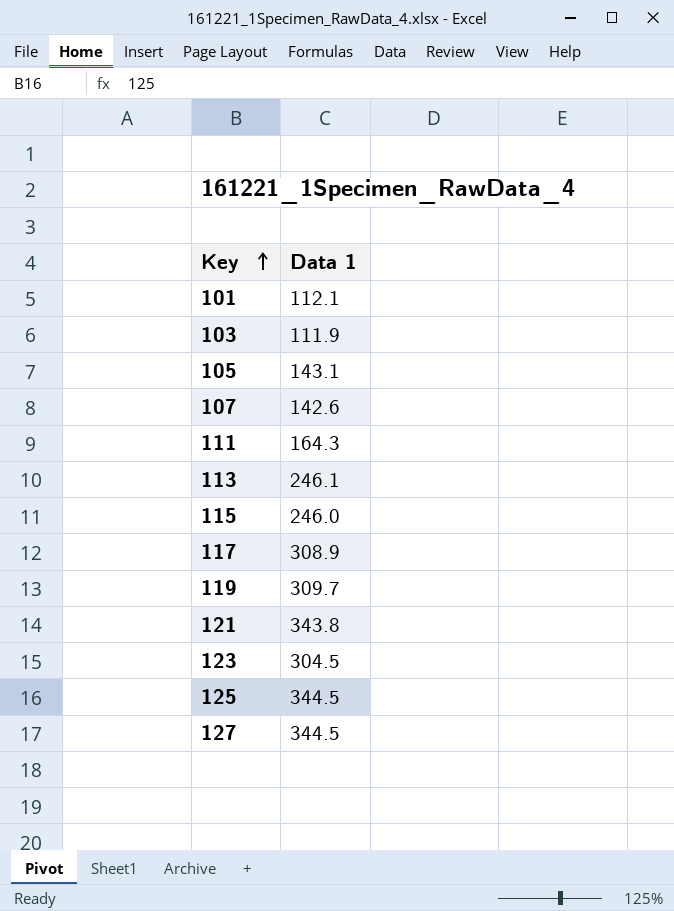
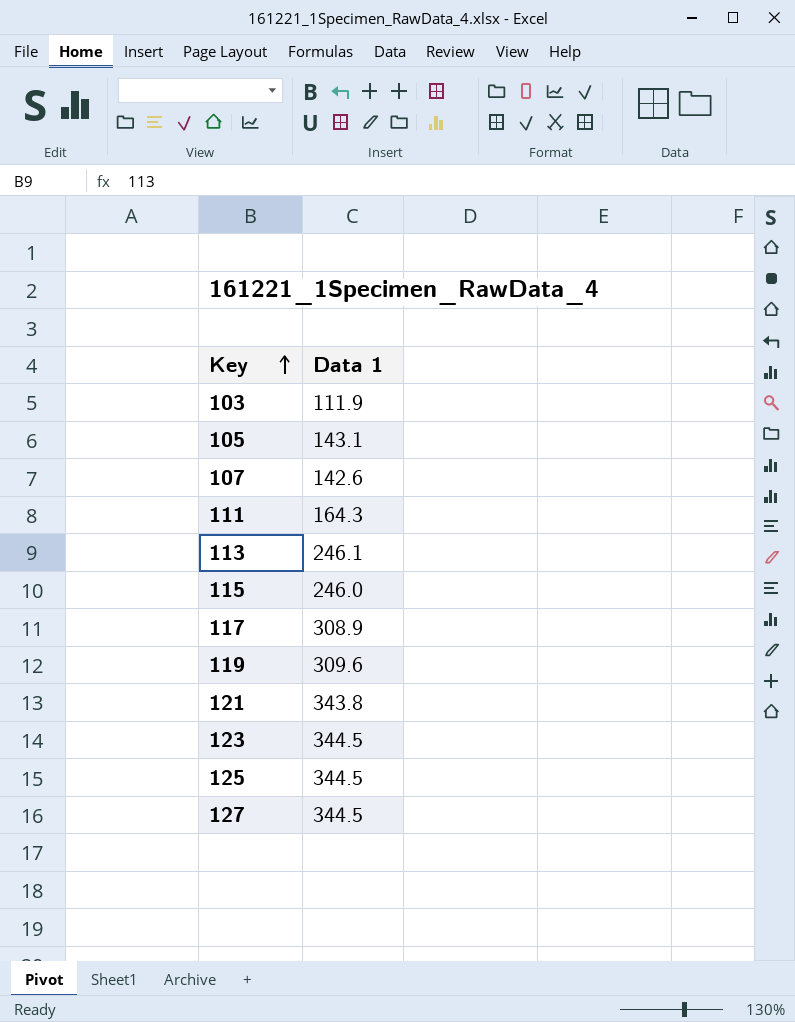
row 101: 112.1 -> none
119 | Data 1: 309.7 -> 309.6
123 | Data 1: 304.5 -> 344.5

